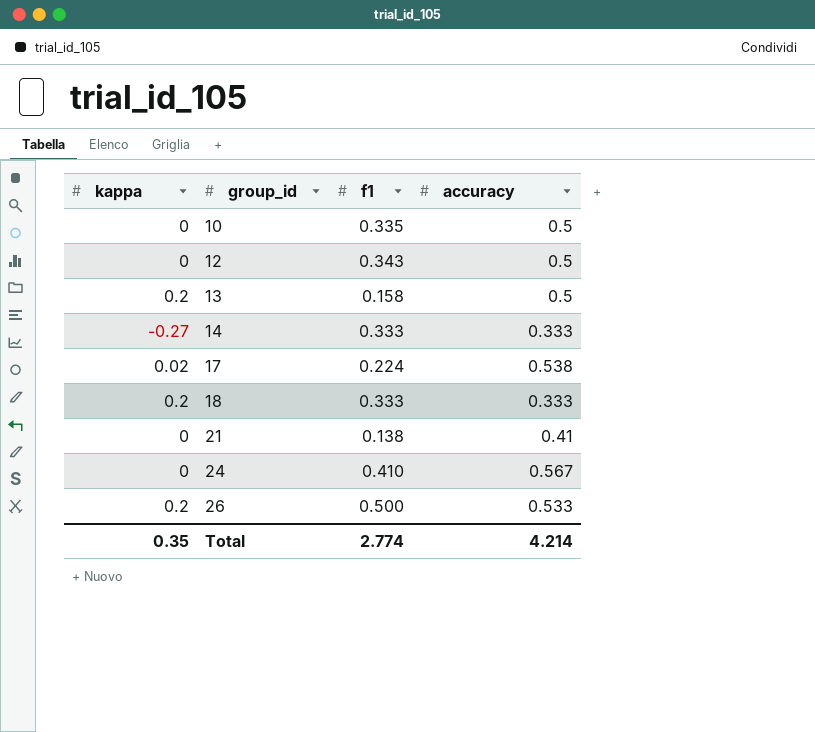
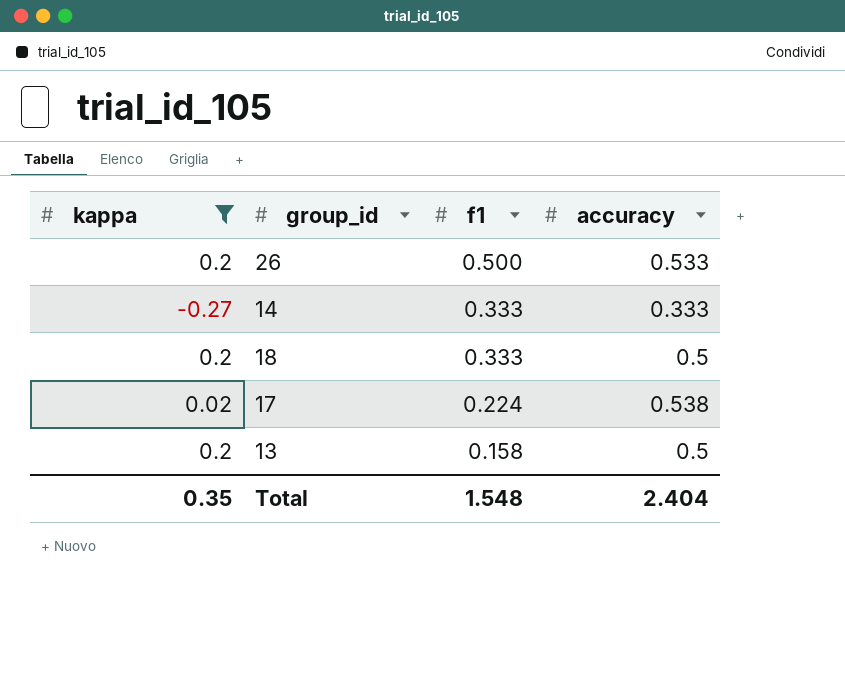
filter: none -> kappa != 0
row order: group_id ascending -> f1 descending
18 | accuracy: 0.333 -> 0.5
Total | f1: 2.774 -> 1.548
Total | accuracy: 4.214 -> 2.404

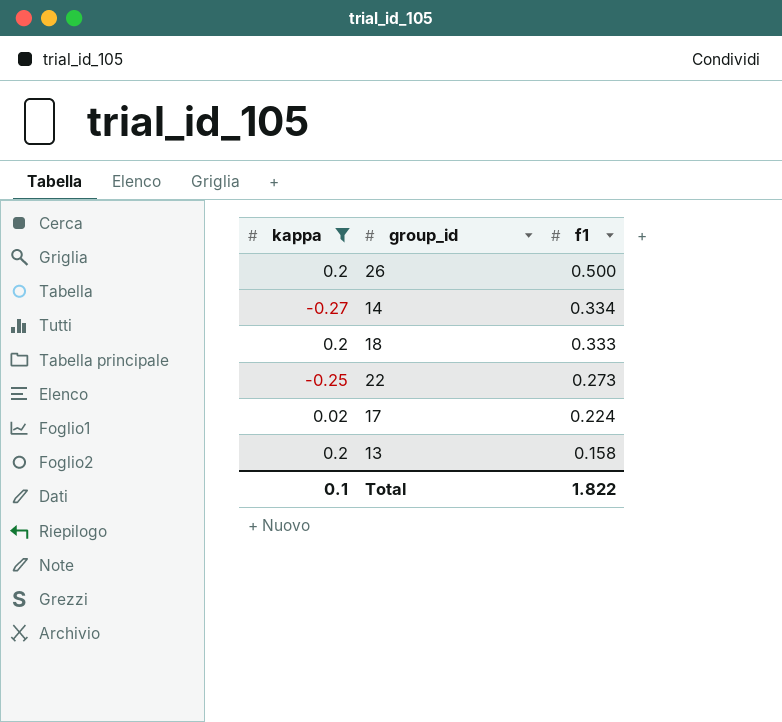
column accuracy | position: 4 -> none
14 | f1: 0.333 -> 0.334
row 22: none -> -0.25 | 0.273
Total | kappa: 0.35 -> 0.1
Total | f1: 1.548 -> 1.822

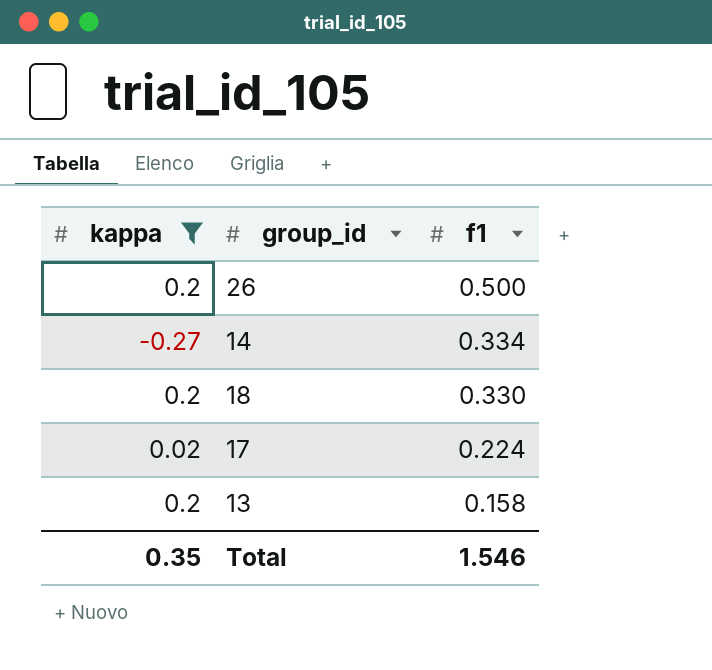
row 22: -0.25 | 0.273 -> none
18 | f1: 0.333 -> 0.330
Total | kappa: 0.1 -> 0.35
Total | f1: 1.822 -> 1.546

